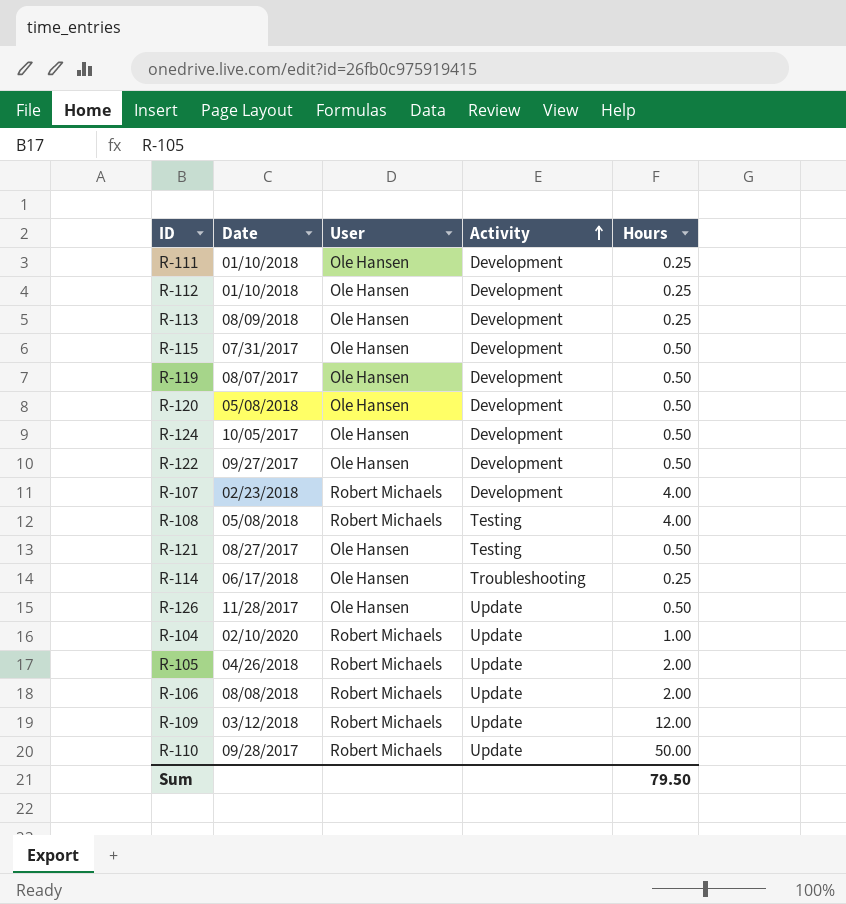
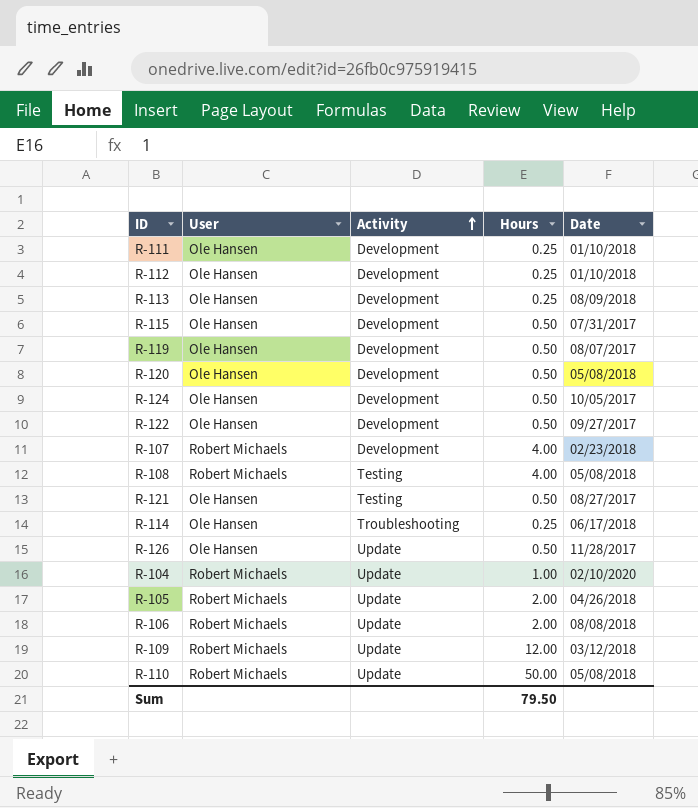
column Date | position: 2 -> 5
R-110 | Date: 09/28/2017 -> 05/08/2018

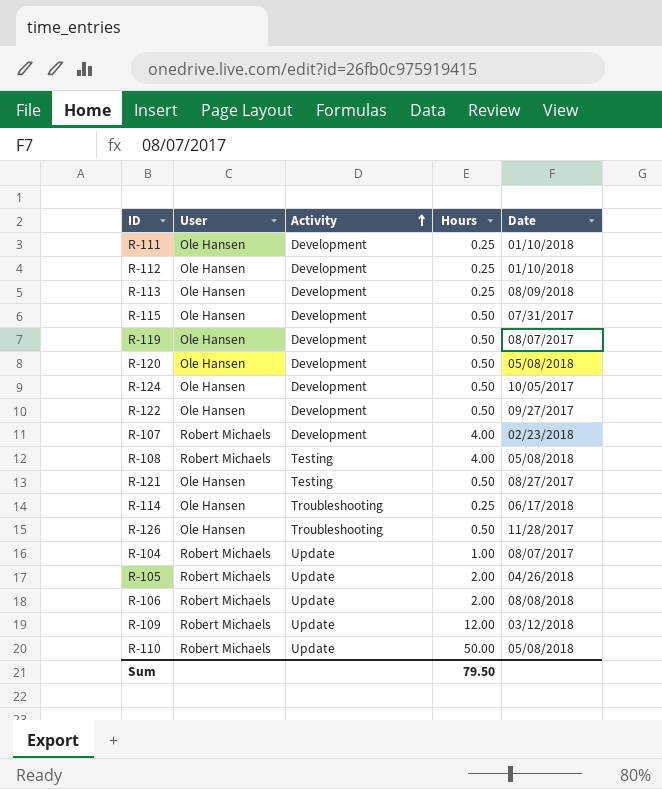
R-126 | Activity: Update -> Troubleshooting
R-104 | Date: 02/10/2020 -> 08/07/2017

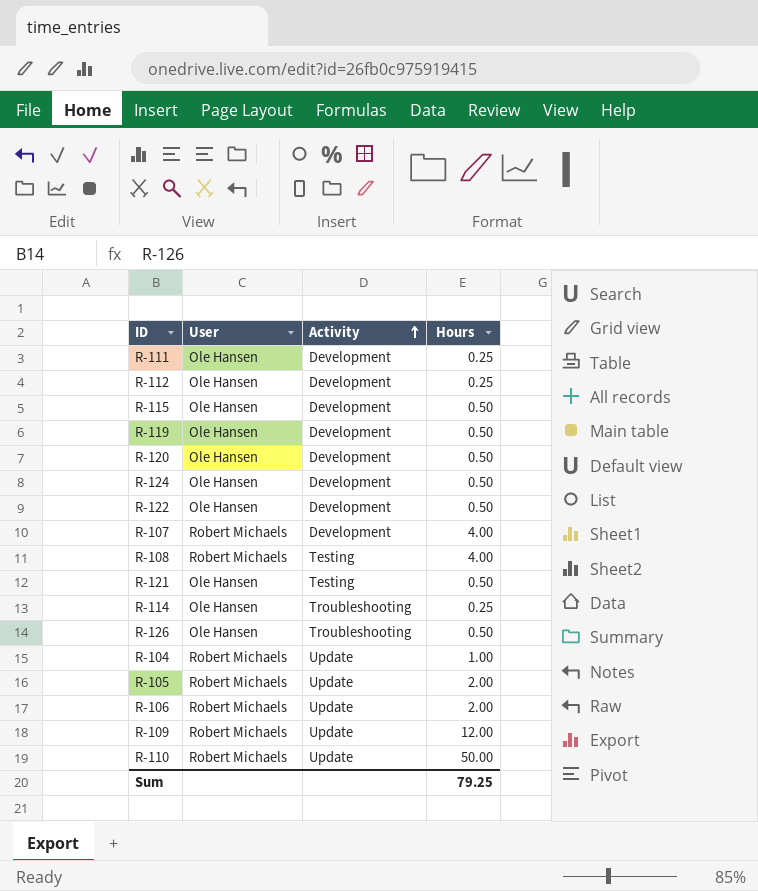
column Date | position: 5 -> none
row R-113: Ole Hansen | Development | 0.25 | 08/09/2018 -> none
Sum | Hours: 79.50 -> 79.25

